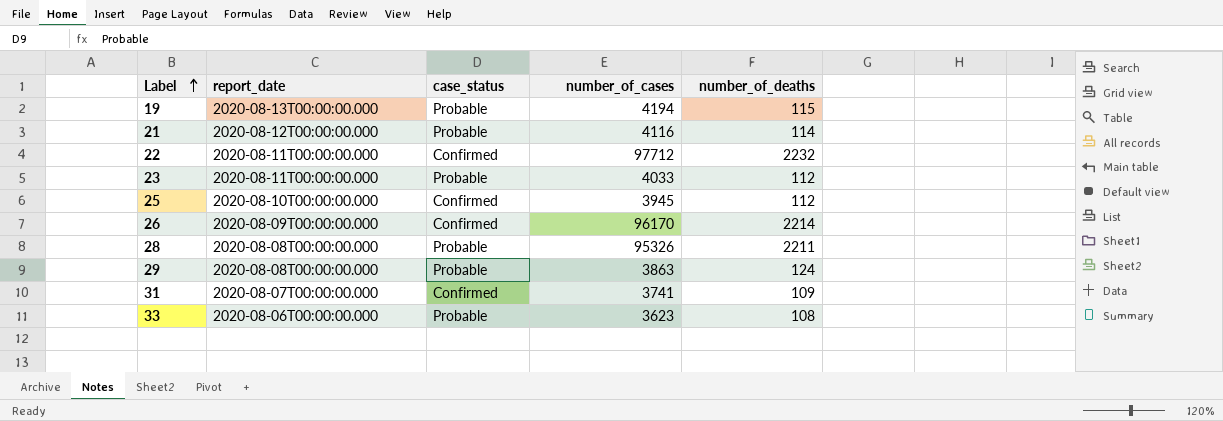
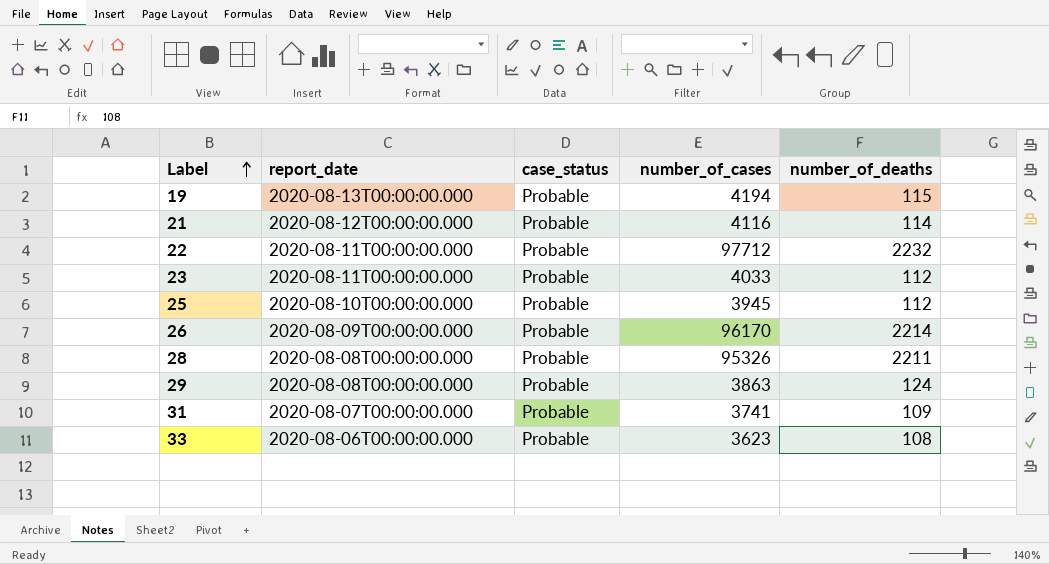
22 | case_status: Confirmed -> Probable
25 | case_status: Confirmed -> Probable
26 | case_status: Confirmed -> Probable
31 | case_status: Confirmed -> Probable

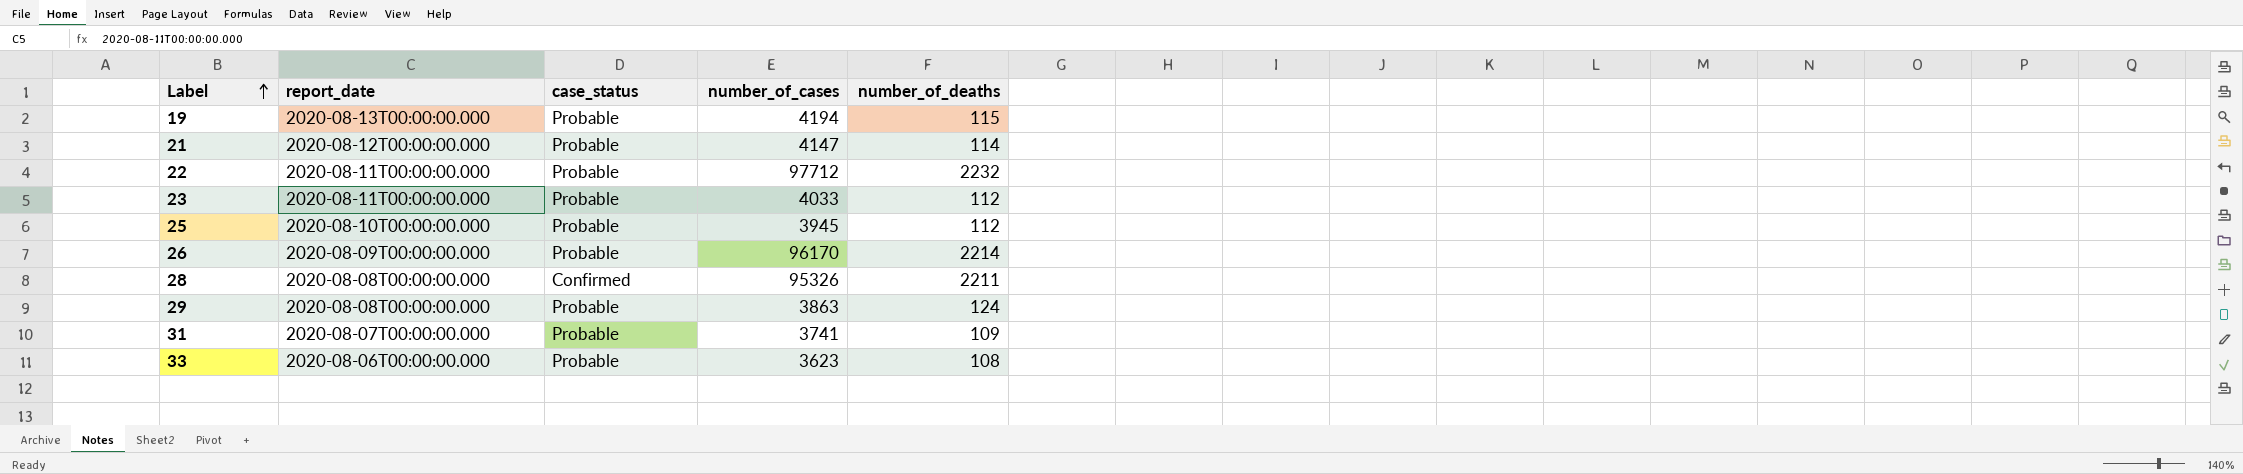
21 | number_of_cases: 4116 -> 4147
28 | case_status: Probable -> Confirmed

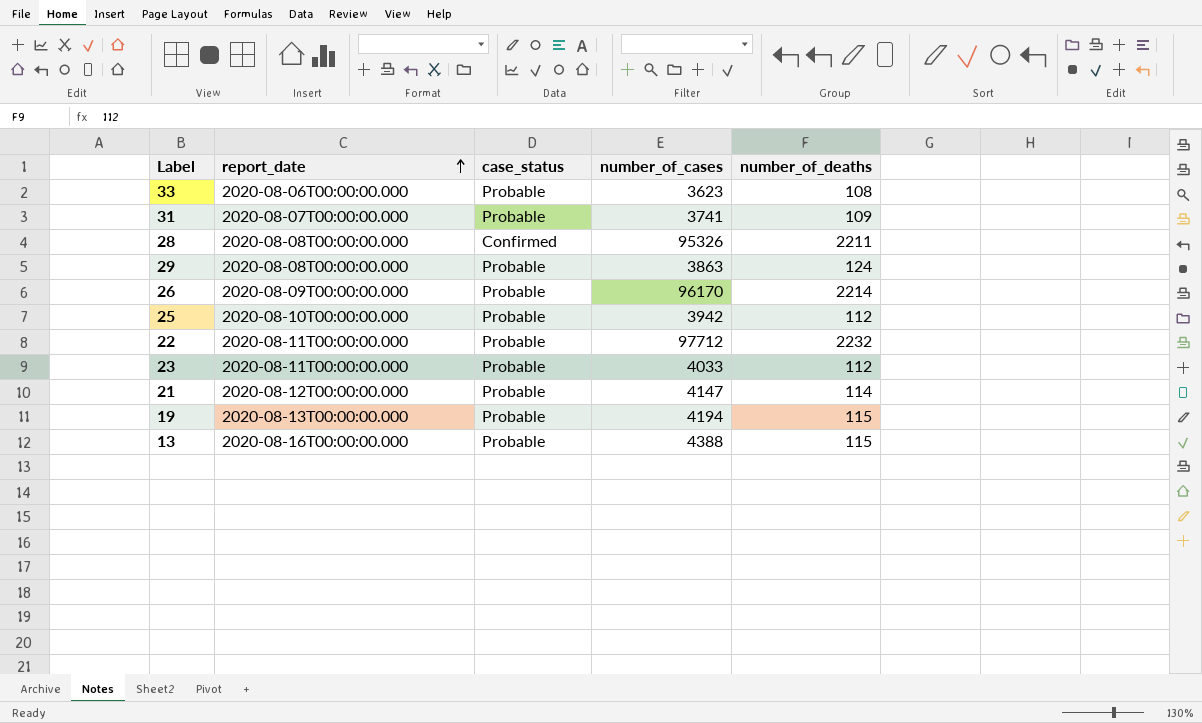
row order: Label ascending -> report_date ascending
25 | number_of_cases: 3945 -> 3942
row 13: none -> 2020-08-16T00:00:00.000 | Probable | 4388 | 115

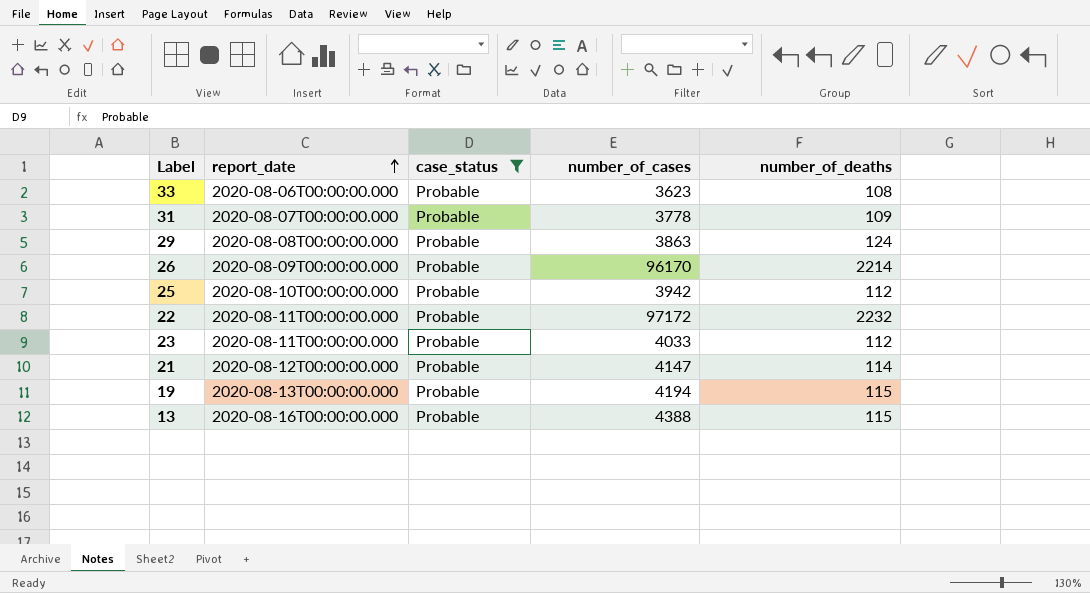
filter: none -> case_status = Probable
31 | number_of_cases: 3741 -> 3778
22 | number_of_cases: 97712 -> 97172

